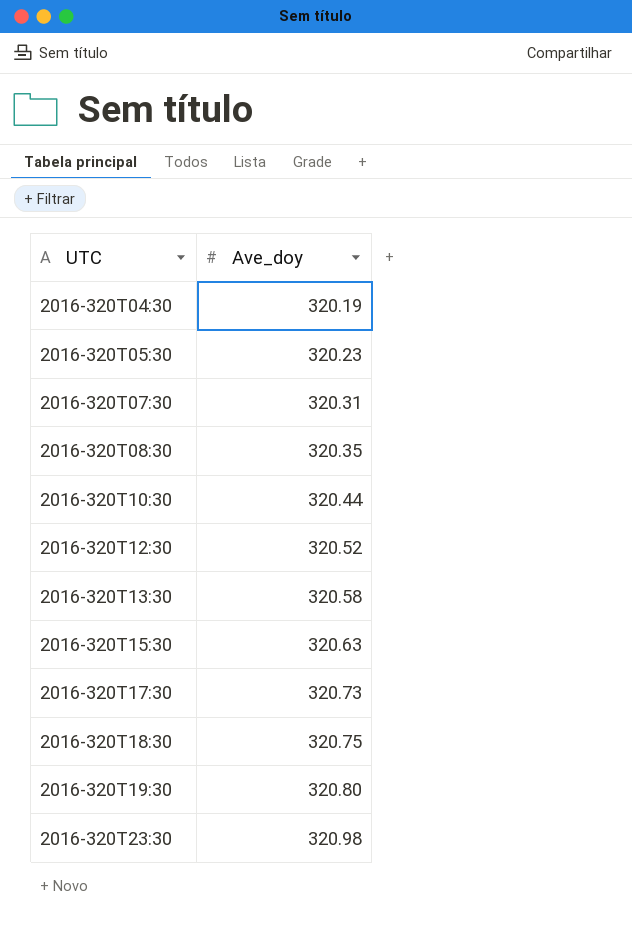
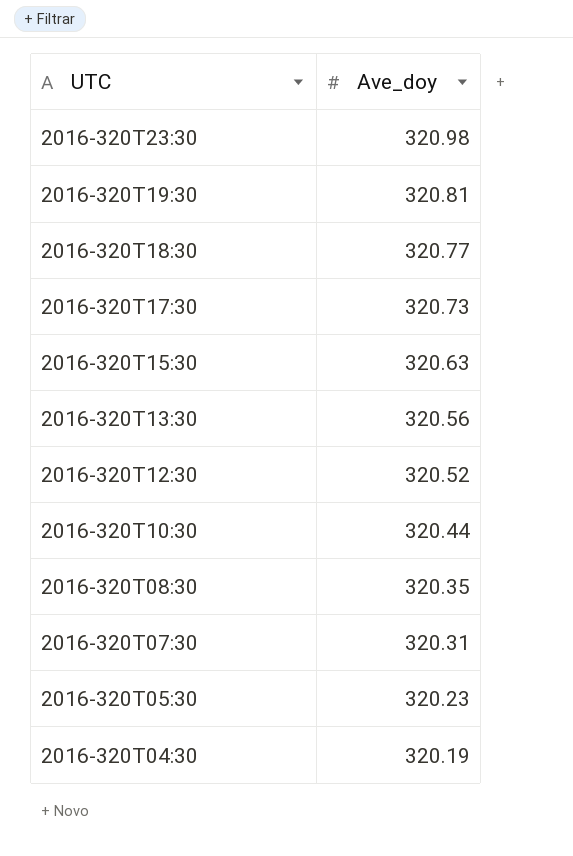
row order: UTC ascending -> UTC descending
2016-320T19:30 | Ave_doy: 320.80 -> 320.81
2016-320T18:30 | Ave_doy: 320.75 -> 320.77
2016-320T13:30 | Ave_doy: 320.58 -> 320.56

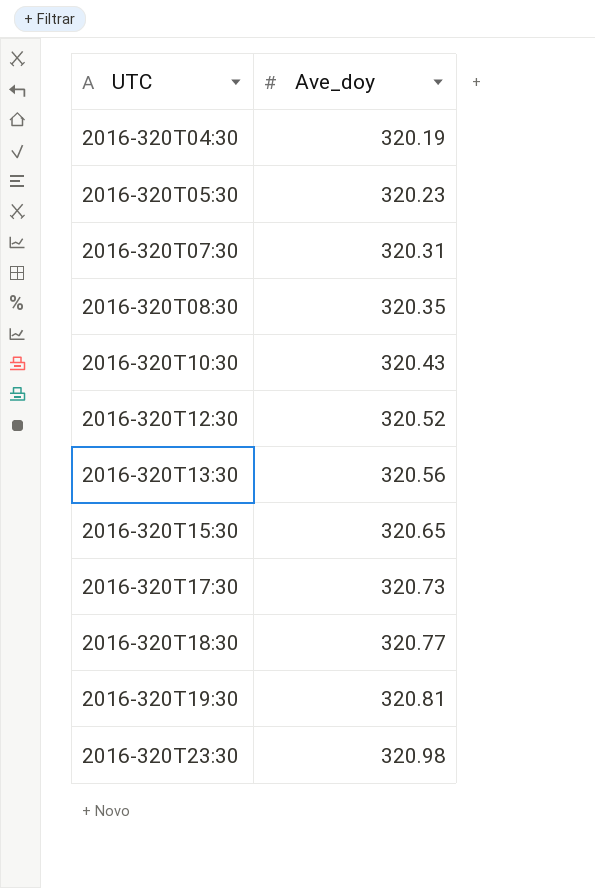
row order: UTC descending -> UTC ascending
2016-320T10:30 | Ave_doy: 320.44 -> 320.43
2016-320T15:30 | Ave_doy: 320.63 -> 320.65

